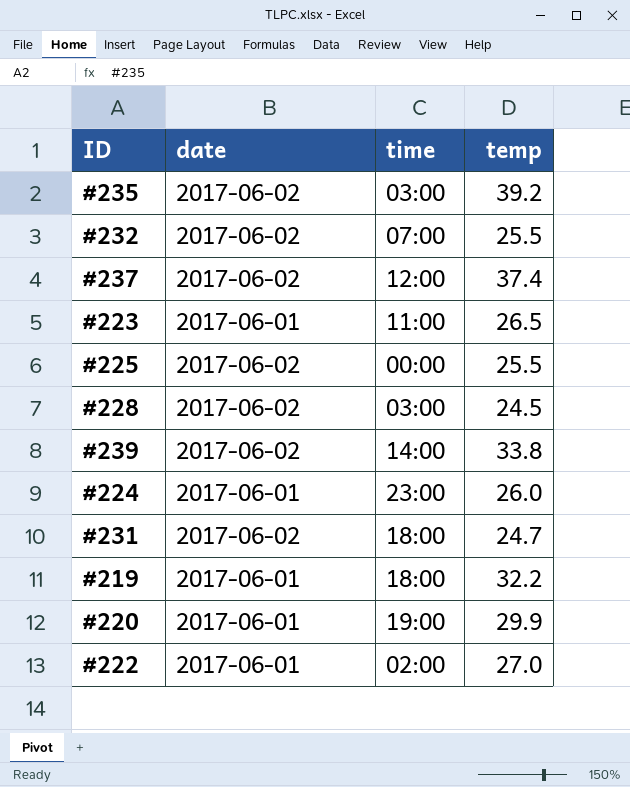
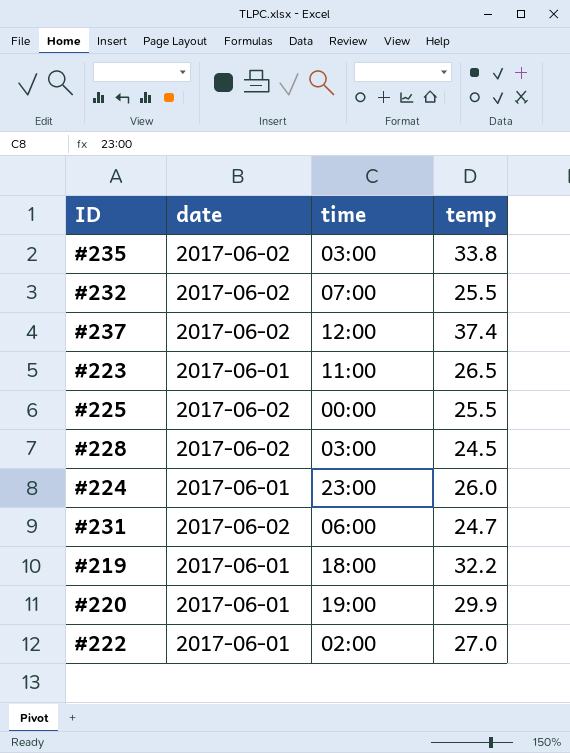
row #239: 2017-06-02 | 14:00 | 33.8 -> none
#235 | temp: 39.2 -> 33.8
#231 | time: 18:00 -> 06:00

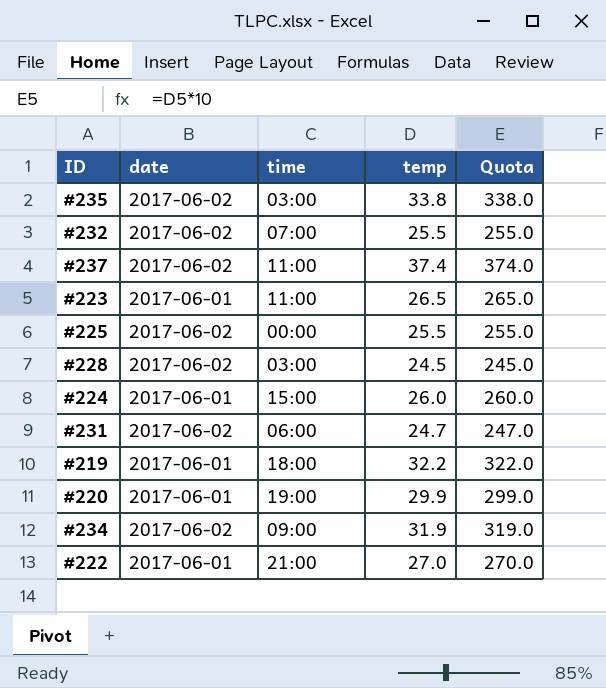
column Quota | formula: none -> [temp] * 10
#237 | time: 12:00 -> 11:00
#224 | time: 23:00 -> 15:00
row #234: none -> 2017-06-02 | 09:00 | 31.9 | 319.0
#222 | time: 02:00 -> 21:00

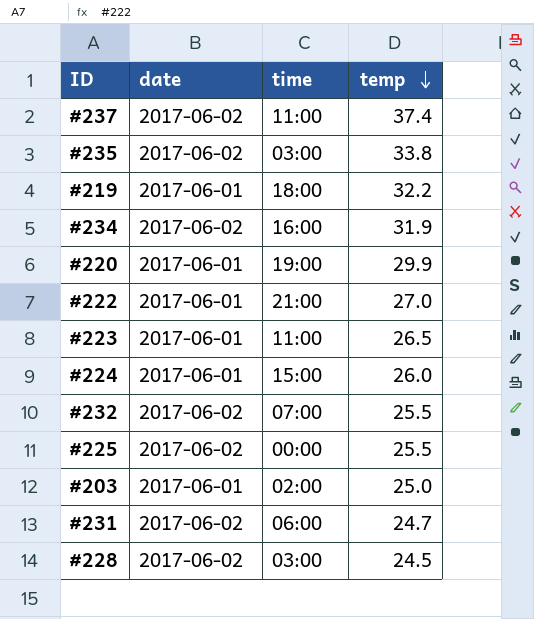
row order: none -> temp descending
column Quota | formula: [temp] * 10 -> none
#234 | time: 09:00 -> 16:00
row #203: none -> 2017-06-01 | 02:00 | 25.0

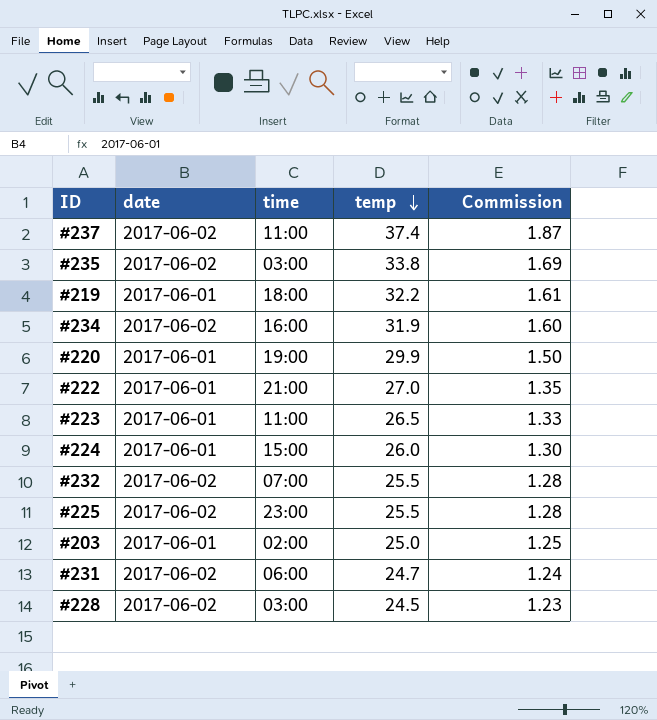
column Commission | formula: none -> [temp] * 0.05
#225 | time: 00:00 -> 23:00

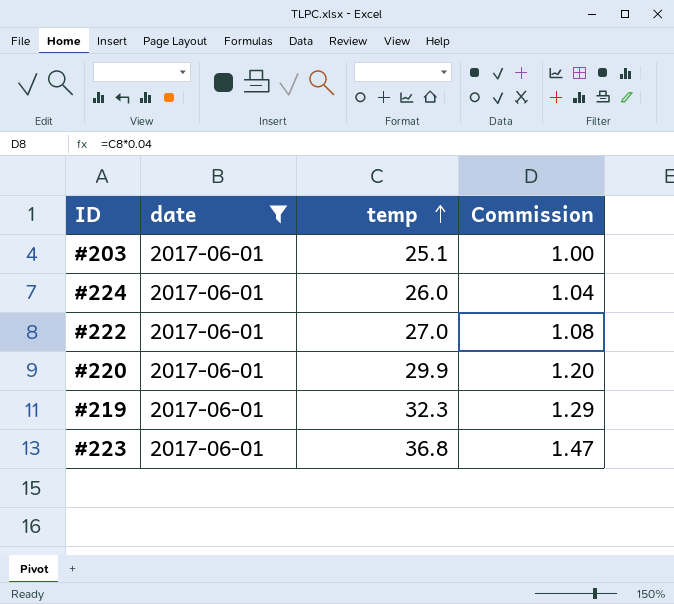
filter: none -> date = 2017-06-01
row order: temp descending -> temp ascending
column time | position: 3 -> none
column Commission | formula: [temp] * 0.05 -> [temp] * 0.04
#203 | temp: 25.0 -> 25.1
#219 | temp: 32.2 -> 32.3
#223 | temp: 26.5 -> 36.8

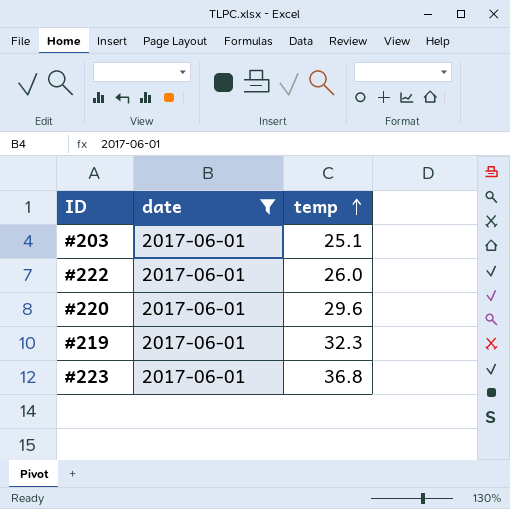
column Commission | formula: [temp] * 0.04 -> none
row #224: 2017-06-01 | 26.0 | 1.04 -> none
#222 | temp: 27.0 -> 26.0
#220 | temp: 29.9 -> 29.6

